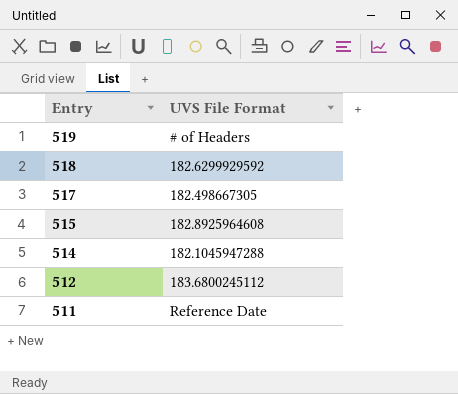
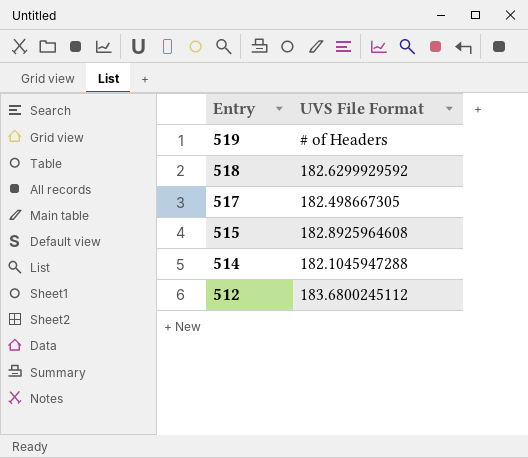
row 511: Reference Date -> none

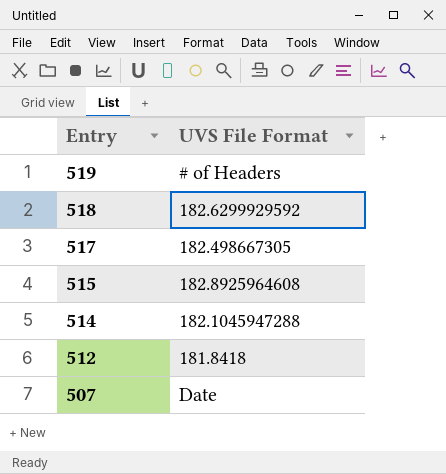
512 | UVS File Format: 183.6800245112 -> 181.8418
row 507: none -> Date

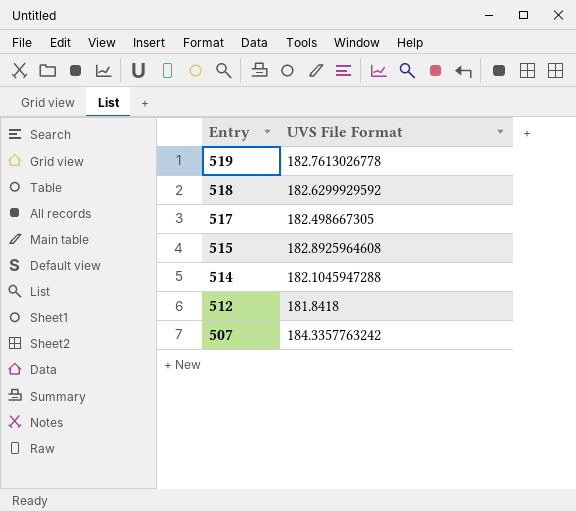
519 | UVS File Format: # of Headers -> 182.7613026778
507 | UVS File Format: Date -> 184.3357763242

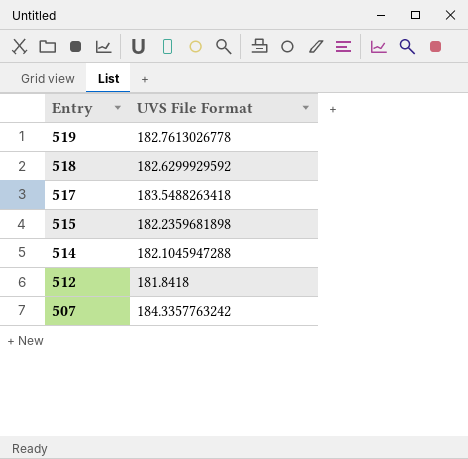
517 | UVS File Format: 182.498667305 -> 183.5488263418
515 | UVS File Format: 182.8925964608 -> 182.2359681898

